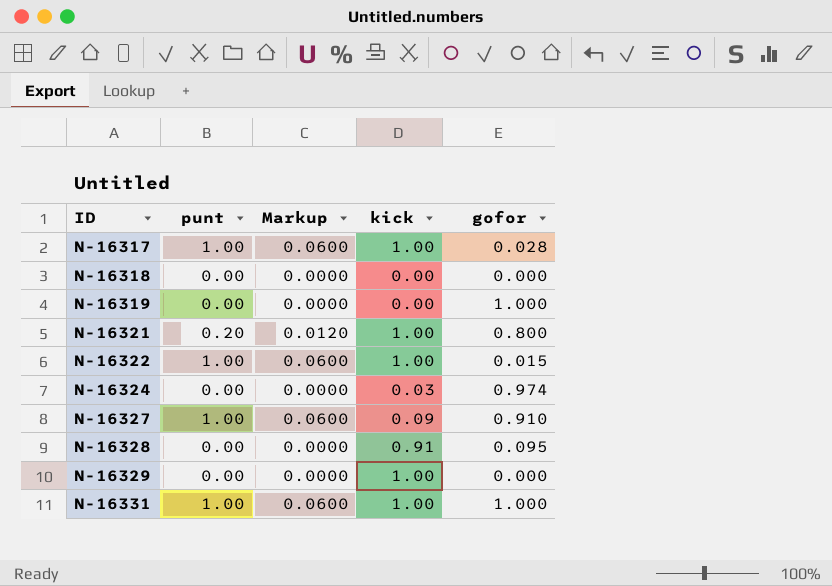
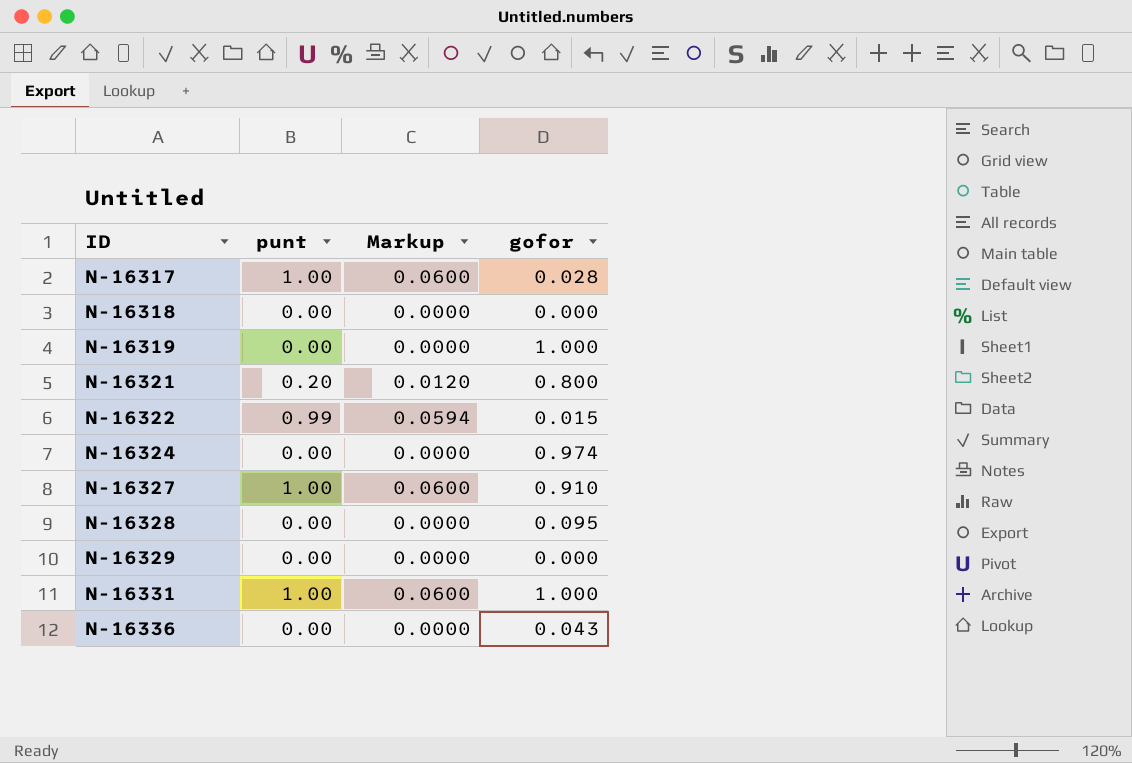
column kick | position: 4 -> none
N-16322 | punt: 1.00 -> 0.99
N-16322 | Markup: 0.0600 -> 0.0594
row N-16336: none -> 0.00 | 0.0000 | 0.043

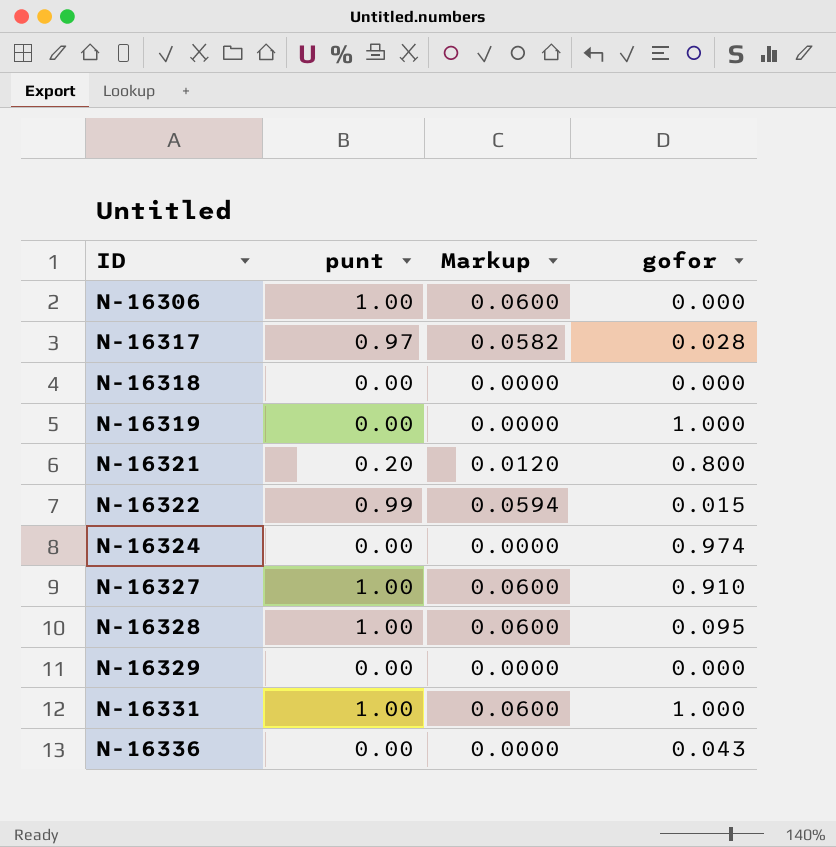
row N-16306: none -> 1.00 | 0.0600 | 0.000
N-16317 | punt: 1.00 -> 0.97
N-16317 | Markup: 0.0600 -> 0.0582
N-16328 | punt: 0.00 -> 1.00
N-16328 | Markup: 0.0000 -> 0.0600

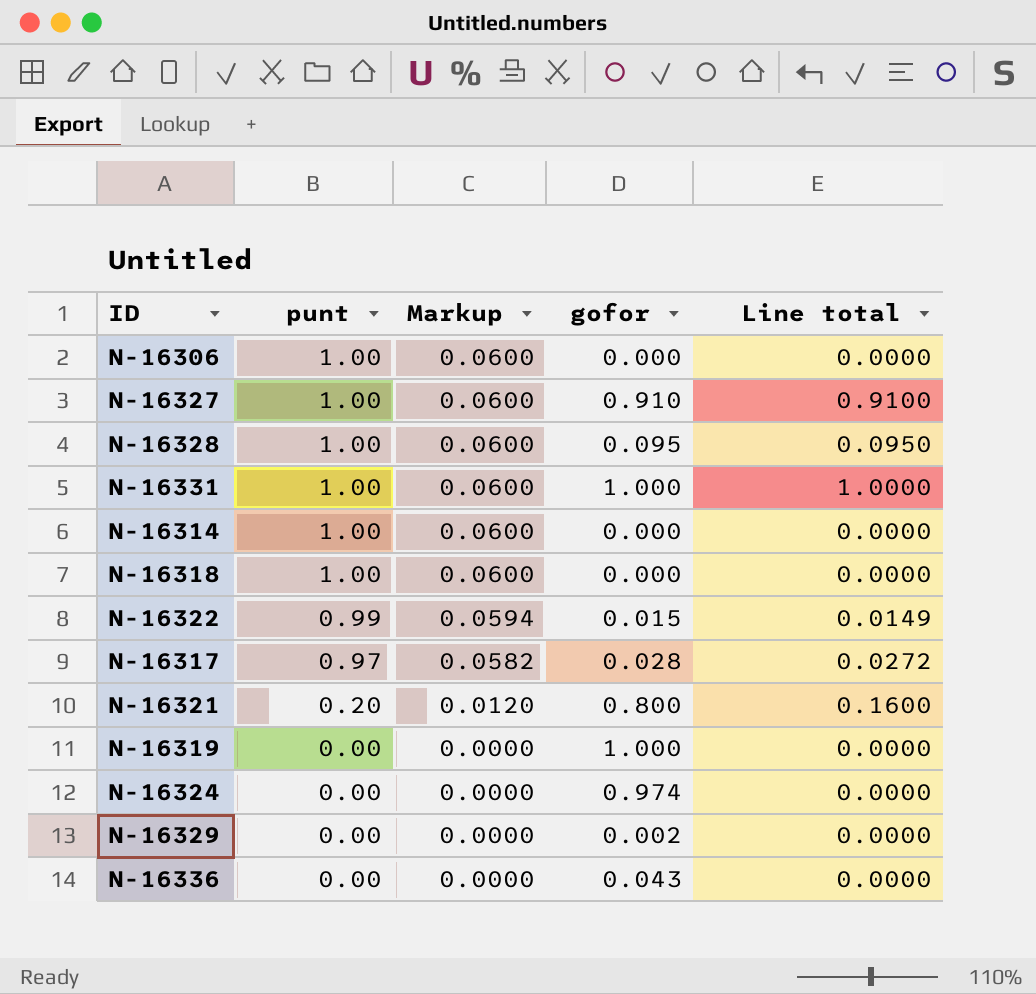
row order: ID ascending -> punt descending
column Line total | formula: none -> [punt] * [gofor]
row N-16314: none -> 1.00 | 0.0600 | 0.000 | 0.0000
N-16318 | punt: 0.00 -> 1.00
N-16318 | Markup: 0.0000 -> 0.0600
N-16329 | gofor: 0.000 -> 0.002

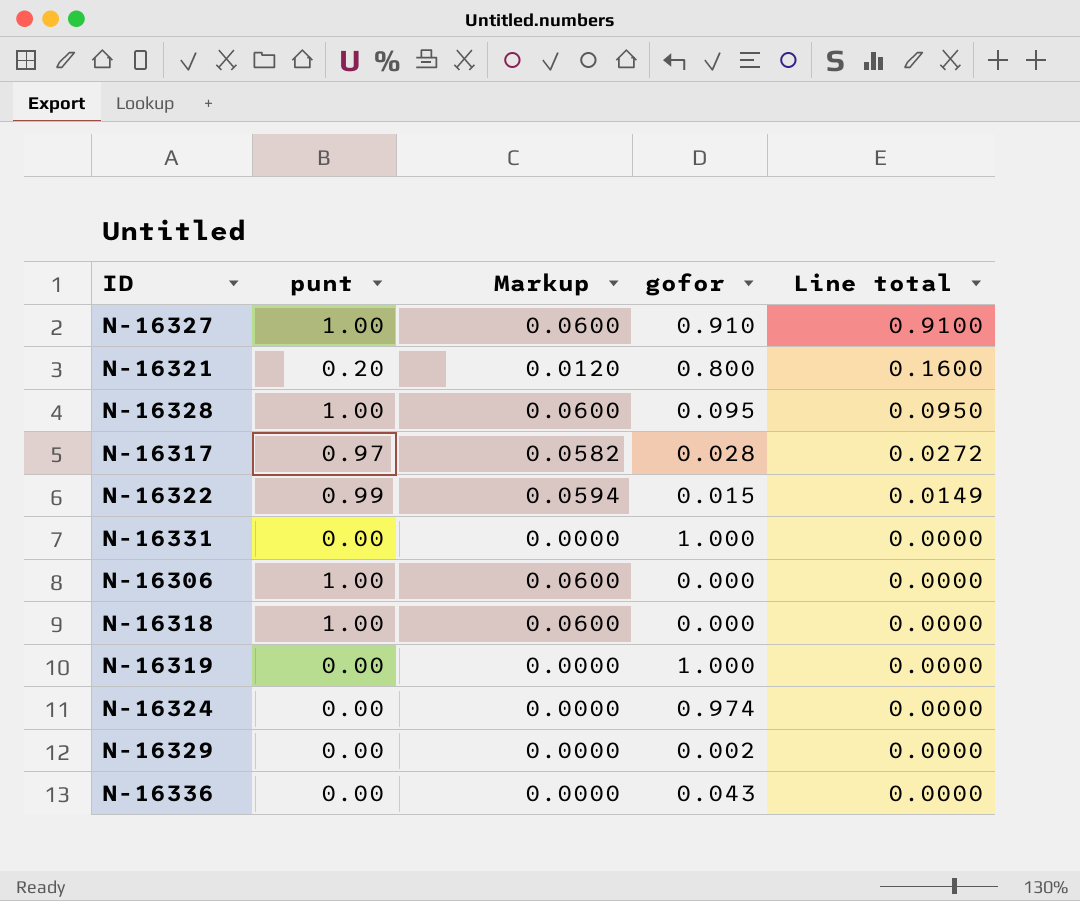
row order: punt descending -> Line total descending
row N-16314: 1.00 | 0.0600 | 0.000 | 0.0000 -> none
N-16331 | punt: 1.00 -> 0.00
N-16331 | Markup: 0.0600 -> 0.0000
N-16331 | Line total: 1.0000 -> 0.0000

